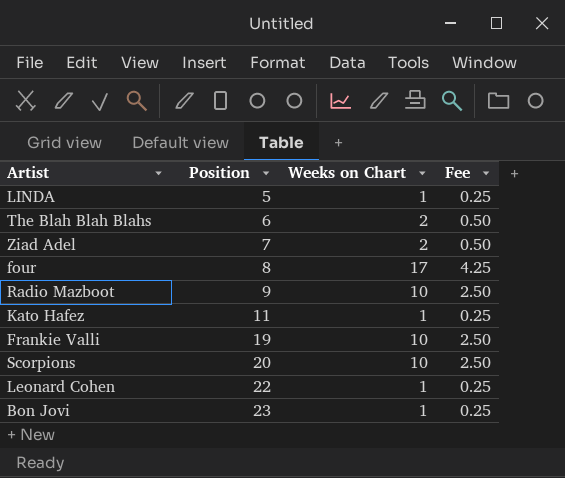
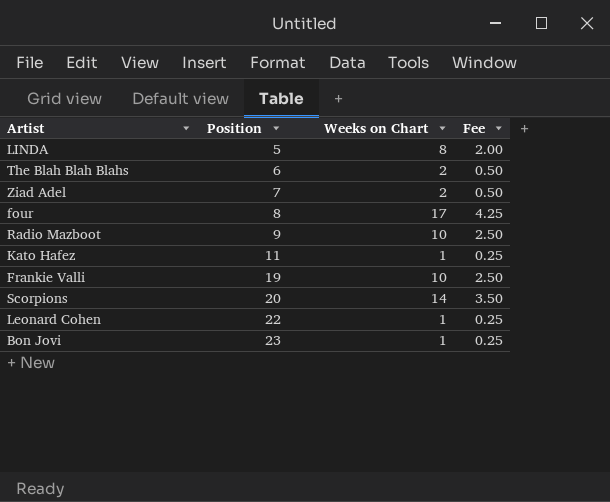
LINDA | Weeks on Chart: 1 -> 8
LINDA | Fee: 0.25 -> 2.00
Scorpions | Weeks on Chart: 10 -> 14
Scorpions | Fee: 2.50 -> 3.50

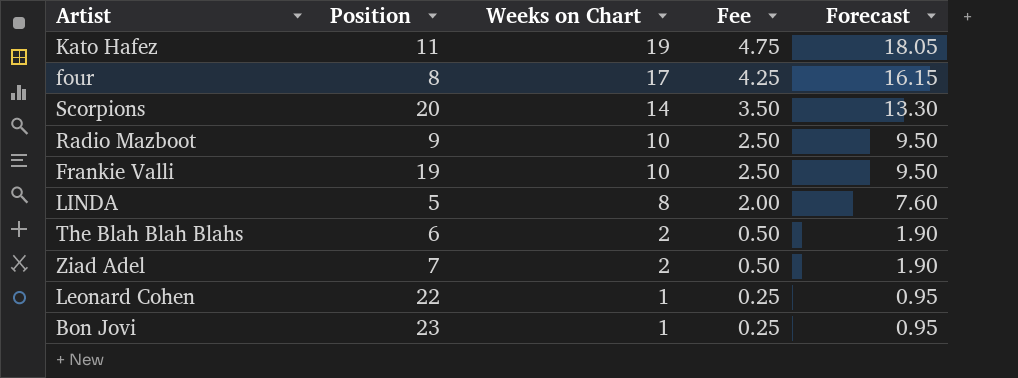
row order: Position ascending -> Weeks on Chart descending
column Forecast | formula: none -> [Weeks on Chart] * 0.95
Kato Hafez | Weeks on Chart: 1 -> 19
Kato Hafez | Fee: 0.25 -> 4.75

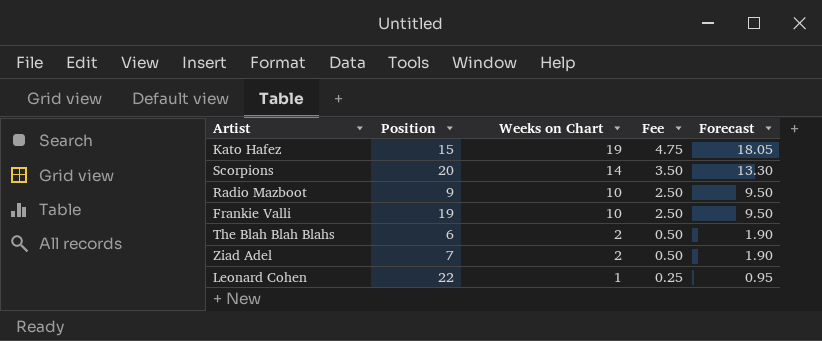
row four: 8 | 17 | 4.25 | 16.15 -> none
row LINDA: 5 | 8 | 2.00 | 7.60 -> none
row Bon Jovi: 23 | 1 | 0.25 | 0.95 -> none
Kato Hafez | Position: 11 -> 15

